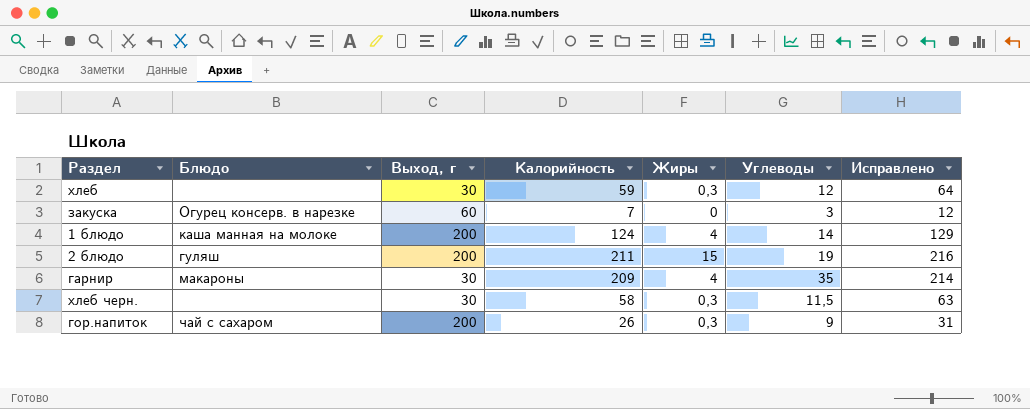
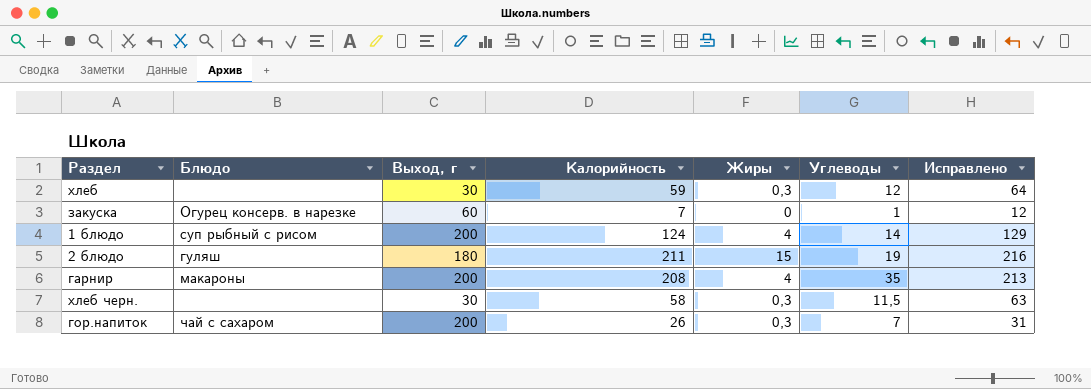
закуска | Углеводы: 3 -> 1
1 блюдо | Блюдо: каша манная на молоке -> суп рыбный с рисом
2 блюдо | Выход, г: 200 -> 180
гарнир | Выход, г: 30 -> 200
гарнир | Калорийность: 209 -> 208
гарнир | Исправлено: 214 -> 213
гор.напиток | Углеводы: 9 -> 7

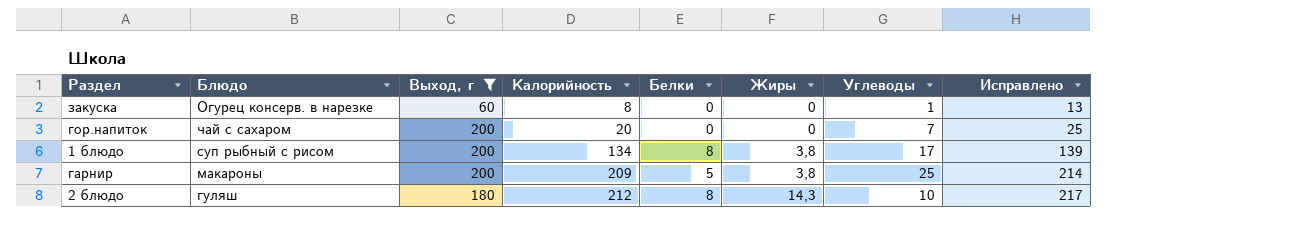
filter: none -> Выход, г != 30
row order: none -> Калорийность ascending
column Белки | position: none -> 5
закуска | Калорийность: 7 -> 8
закуска | Исправлено: 12 -> 13
гор.напиток | Калорийность: 26 -> 20
гор.напиток | Жиры: 0,3 -> 0
гор.напиток | Исправлено: 31 -> 25
1 блюдо | Калорийность: 124 -> 134
1 блюдо | Жиры: 4 -> 3,8
1 блюдо | Углеводы: 14 -> 17
1 блюдо | Исправлено: 129 -> 139
гарнир | Калорийность: 208 -> 209
гарнир | Жиры: 4 -> 3,8
гарнир | Углеводы: 35 -> 25
гарнир | Исправлено: 213 -> 214
2 блюдо | Калорийность: 211 -> 212
2 блюдо | Жиры: 15 -> 14,3
2 блюдо | Углеводы: 19 -> 10
2 блюдо | Исправлено: 216 -> 217

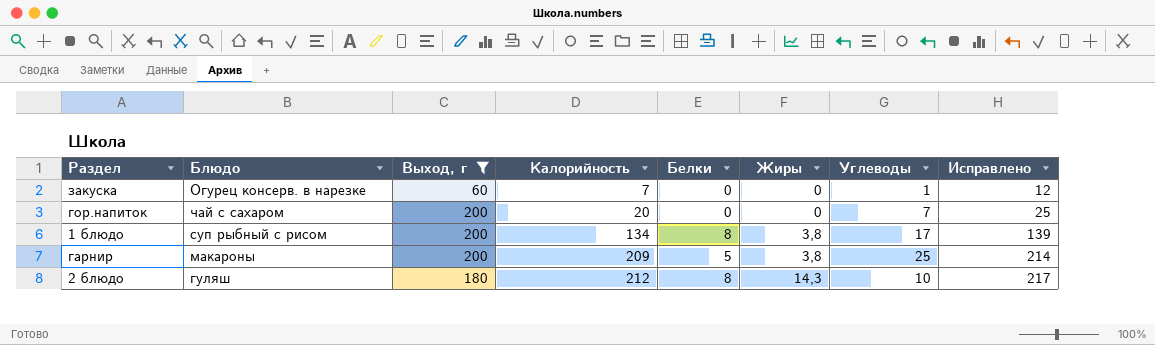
закуска | Калорийность: 8 -> 7
закуска | Исправлено: 13 -> 12

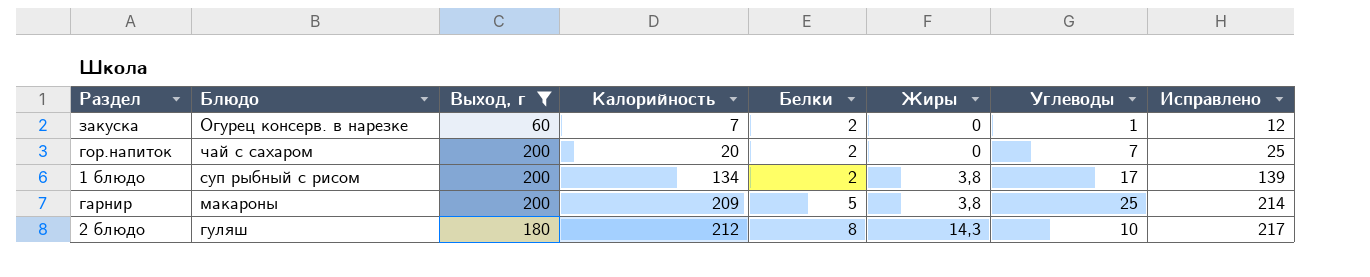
закуска | Белки: 0 -> 2
гор.напиток | Белки: 0 -> 2
1 блюдо | Белки: 8 -> 2

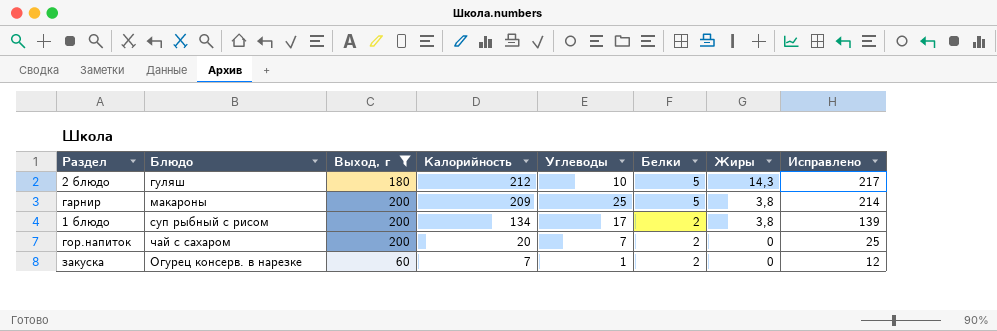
row order: Калорийность ascending -> Калорийность descending
column Углеводы | position: 7 -> 5
2 блюдо | Белки: 8 -> 5

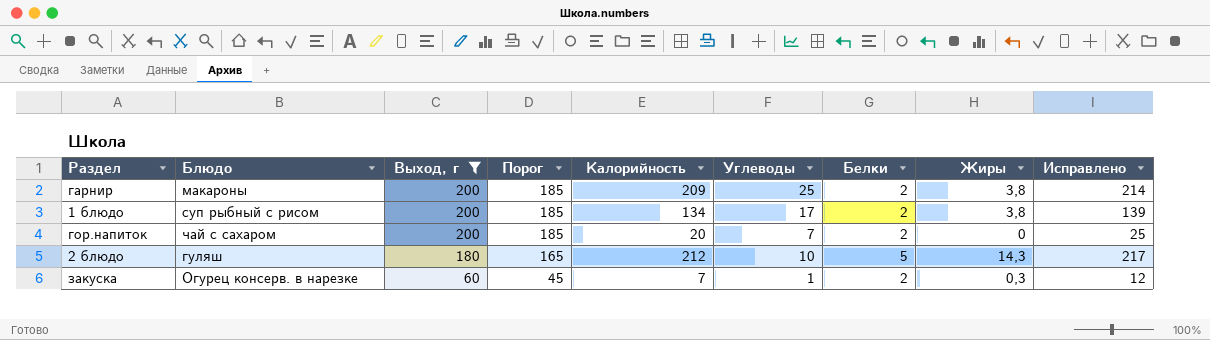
row order: Калорийность descending -> Выход, г descending
column Порог | formula: none -> [Выход, г] - 15
гарнир | Белки: 5 -> 2
закуска | Жиры: 0 -> 0,3

